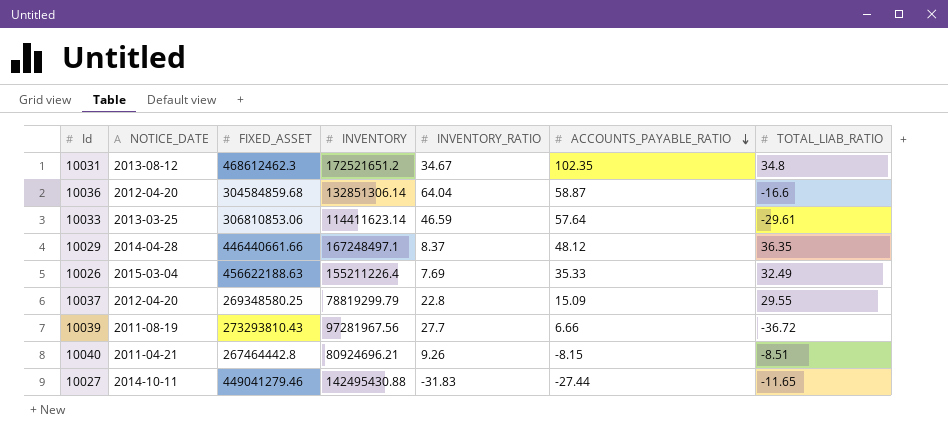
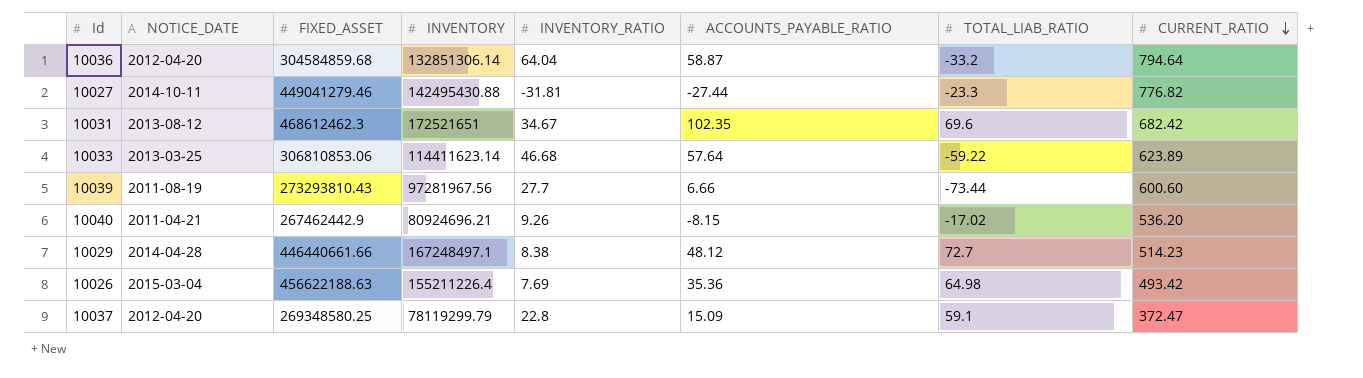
row order: ACCOUNTS_PAYABLE_RATIO descending -> CURRENT_RATIO descending
column CURRENT_RATIO | position: none -> 8
10036 | TOTAL_LIAB_RATIO: -16.6 -> -33.2
10027 | INVENTORY_RATIO: -31.83 -> -31.81
10027 | TOTAL_LIAB_RATIO: -11.65 -> -23.3
10031 | INVENTORY: 172521651.2 -> 172521651
10031 | TOTAL_LIAB_RATIO: 34.8 -> 69.6
10033 | INVENTORY_RATIO: 46.59 -> 46.68
10033 | TOTAL_LIAB_RATIO: -29.61 -> -59.22
10039 | TOTAL_LIAB_RATIO: -36.72 -> -73.44
10040 | FIXED_ASSET: 267464442.8 -> 267462442.9
10040 | TOTAL_LIAB_RATIO: -8.51 -> -17.02
10029 | INVENTORY_RATIO: 8.37 -> 8.38
10029 | TOTAL_LIAB_RATIO: 36.35 -> 72.7
10026 | ACCOUNTS_PAYABLE_RATIO: 35.33 -> 35.36
10026 | TOTAL_LIAB_RATIO: 32.49 -> 64.98
10037 | INVENTORY: 78819299.79 -> 78119299.79
10037 | TOTAL_LIAB_RATIO: 29.55 -> 59.1

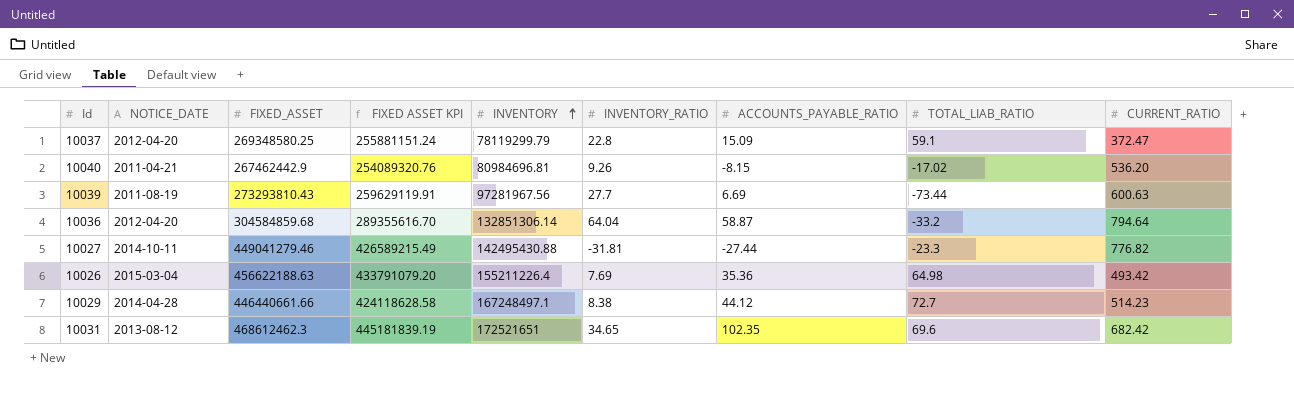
row order: CURRENT_RATIO descending -> INVENTORY ascending
column FIXED ASSET KPI | formula: none -> [FIXED_ASSET] * 0.95
row 10033: 2013-03-25 | 306810853.06 | 114411623.14 | 46.68 | 57.64 | -59.22 | 623.89 -> none
10040 | INVENTORY: 80924696.21 -> 80984696.81
10039 | ACCOUNTS_PAYABLE_RATIO: 6.66 -> 6.69
10039 | CURRENT_RATIO: 600.60 -> 600.63
10029 | ACCOUNTS_PAYABLE_RATIO: 48.12 -> 44.12
10031 | INVENTORY_RATIO: 34.67 -> 34.65

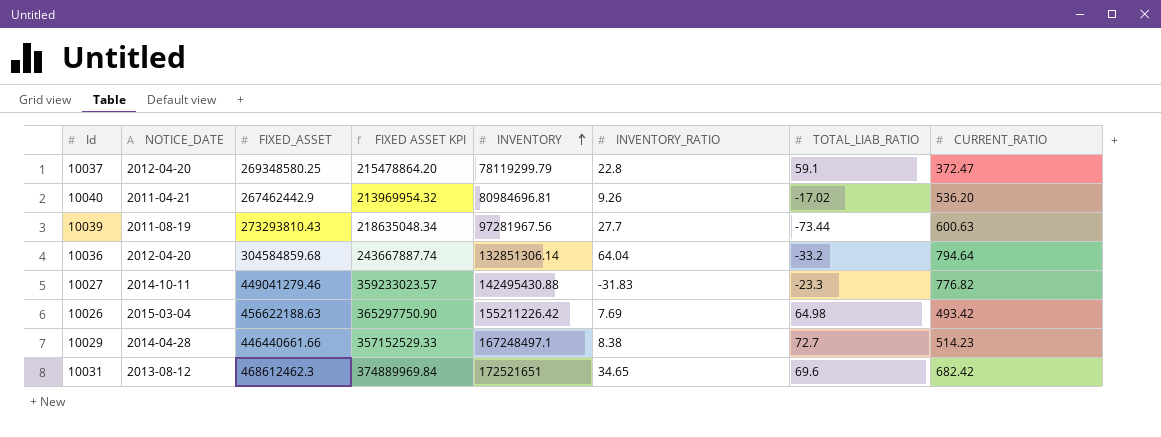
column ACCOUNTS_PAYABLE_RATIO | position: 7 -> none
column FIXED ASSET KPI | formula: [FIXED_ASSET] * 0.95 -> [FIXED_ASSET] * 0.8
10027 | INVENTORY_RATIO: -31.81 -> -31.83
10026 | INVENTORY: 155211226.4 -> 155211226.42

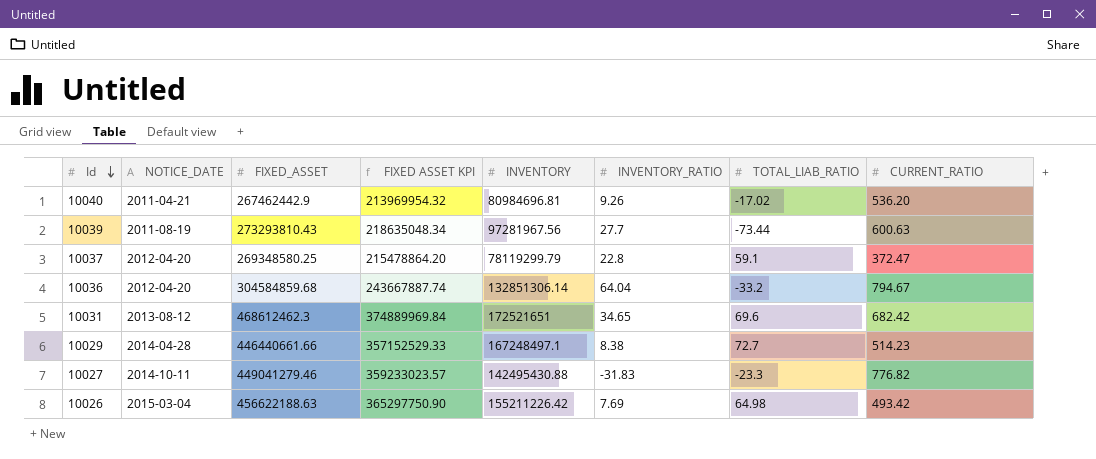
row order: INVENTORY ascending -> Id descending
10036 | CURRENT_RATIO: 794.64 -> 794.67

